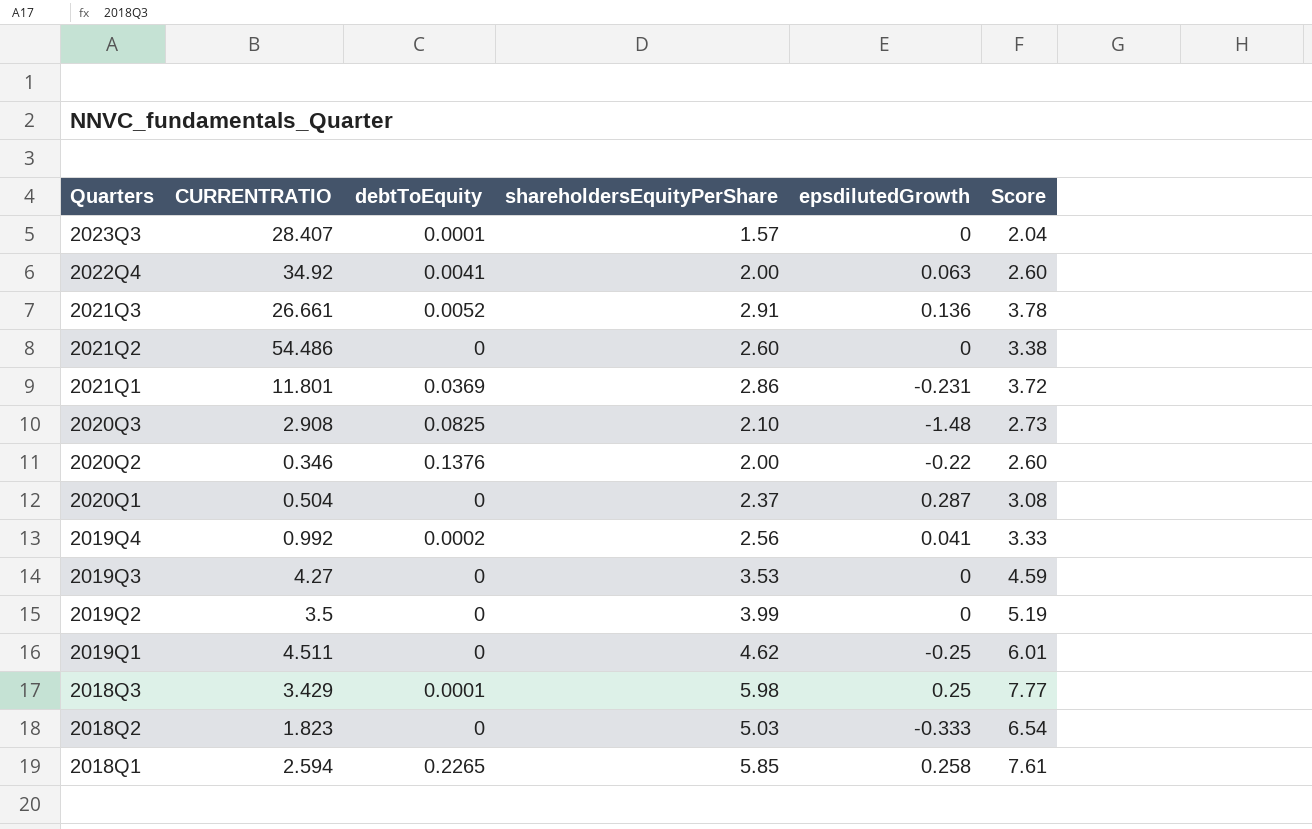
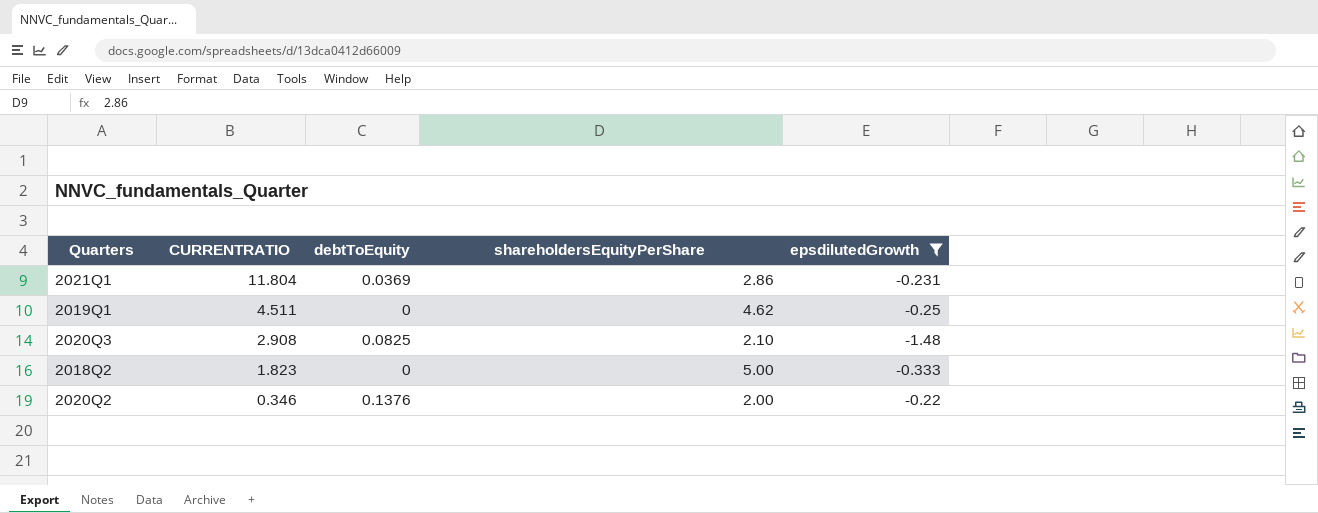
filter: none -> epsdilutedGrowth <= -0.22
row order: Quarters descending -> CURRENTRATIO descending
column Score | formula: [shareholdersEquityPerShare] * 1.3 -> none
2021Q1 | CURRENTRATIO: 11.801 -> 11.804
2018Q2 | shareholdersEquityPerShare: 5.03 -> 5.00

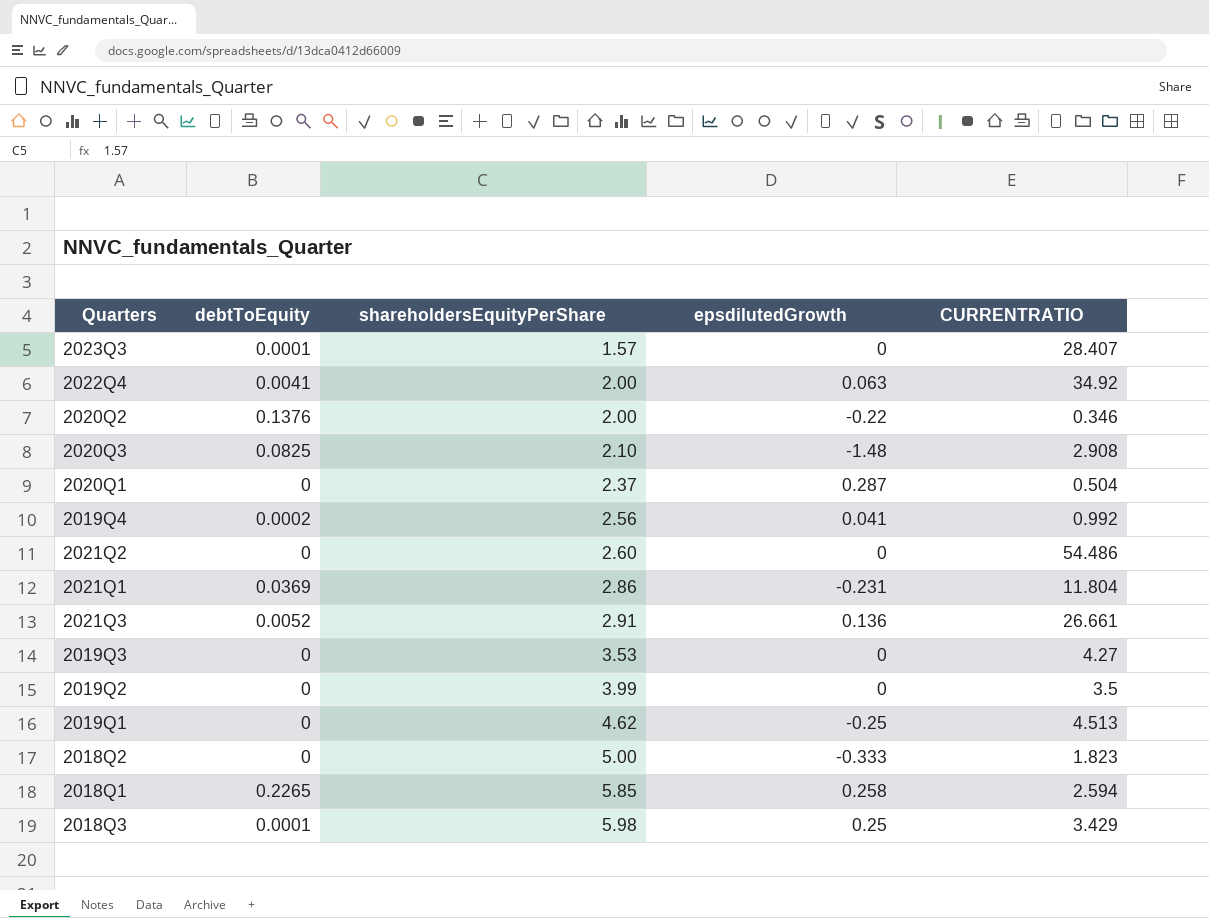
filter: epsdilutedGrowth <= -0.22 -> none
row order: CURRENTRATIO descending -> shareholdersEquityPerShare ascending
column CURRENTRATIO | position: 2 -> 5
2019Q1 | CURRENTRATIO: 4.511 -> 4.513

